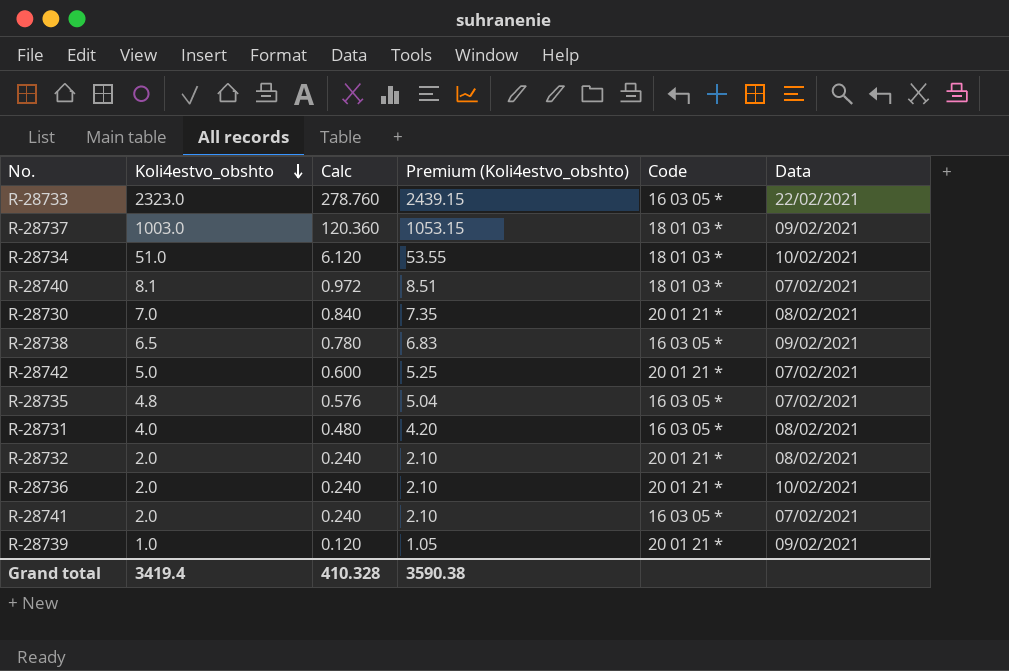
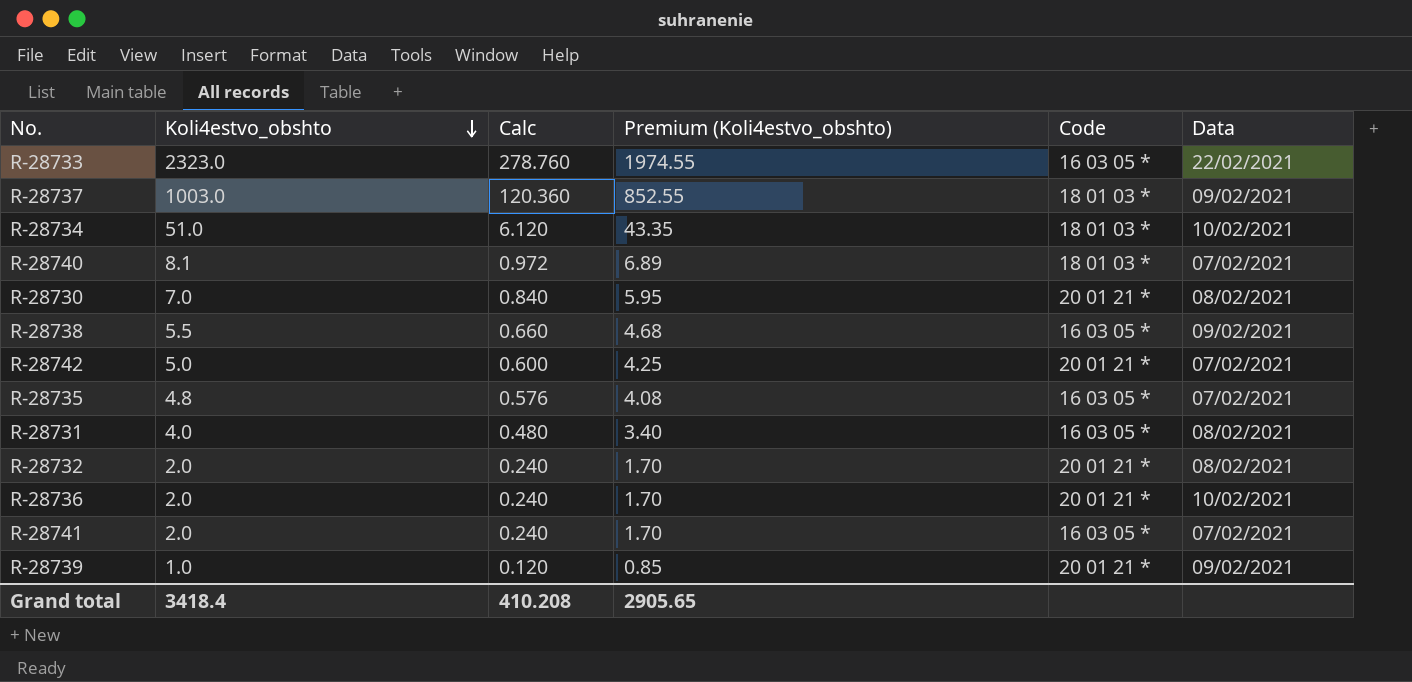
column Premium (Koli4estvo_obshto) | formula: [Koli4estvo_obshto] * 1.05 -> [Koli4estvo_obshto] * 0.85
R-28738 | Koli4estvo_obshto: 6.5 -> 5.5
R-28738 | Calc: 0.780 -> 0.660
Grand total | Koli4estvo_obshto: 3419.4 -> 3418.4
Grand total | Calc: 410.328 -> 410.208
Grand total | Premium (Koli4estvo_obshto): 3590.38 -> 2905.65

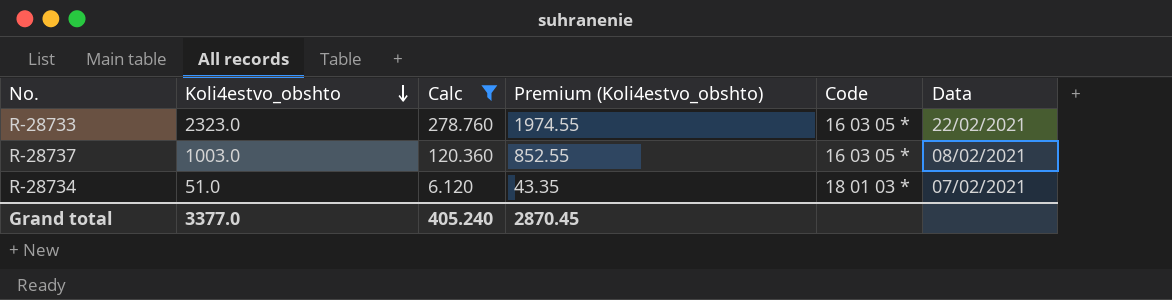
filter: none -> Calc >= 6.120
R-28737 | Code: 18 01 03 * -> 16 03 05 *
R-28737 | Data: 09/02/2021 -> 08/02/2021
R-28734 | Data: 10/02/2021 -> 07/02/2021
Grand total | Koli4estvo_obshto: 3418.4 -> 3377.0
Grand total | Calc: 410.208 -> 405.240
Grand total | Premium (Koli4estvo_obshto): 2905.65 -> 2870.45

